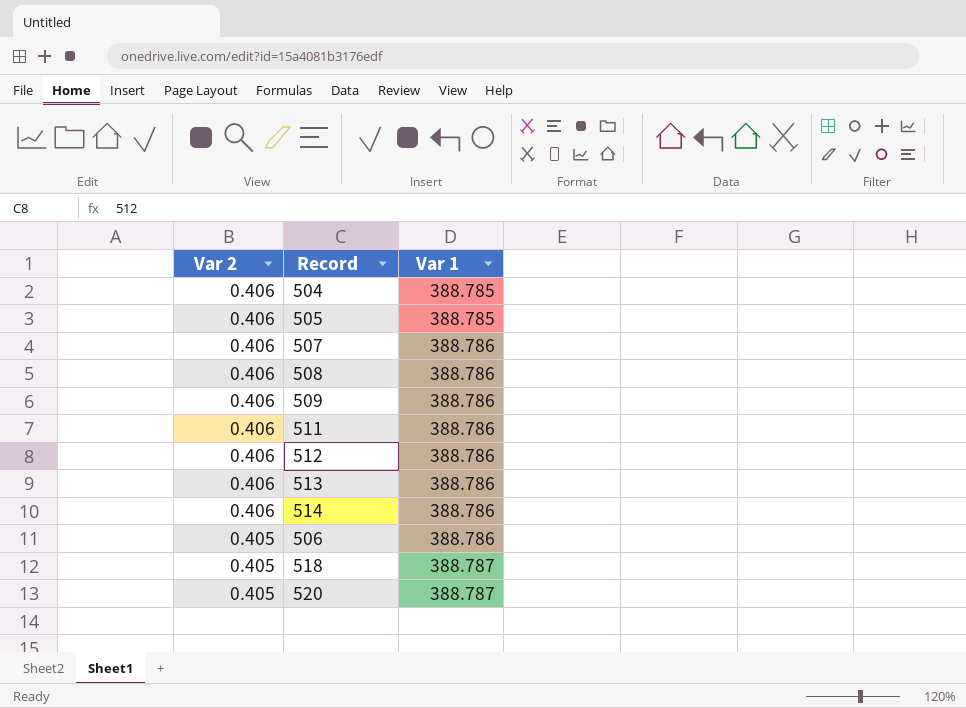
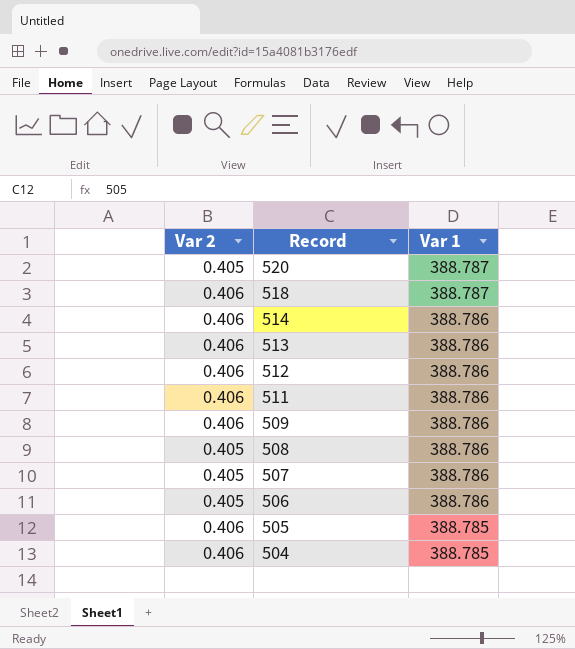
row order: Var 2 descending -> Record descending
518 | Var 2: 0.405 -> 0.406
508 | Var 2: 0.406 -> 0.405
507 | Var 2: 0.406 -> 0.405

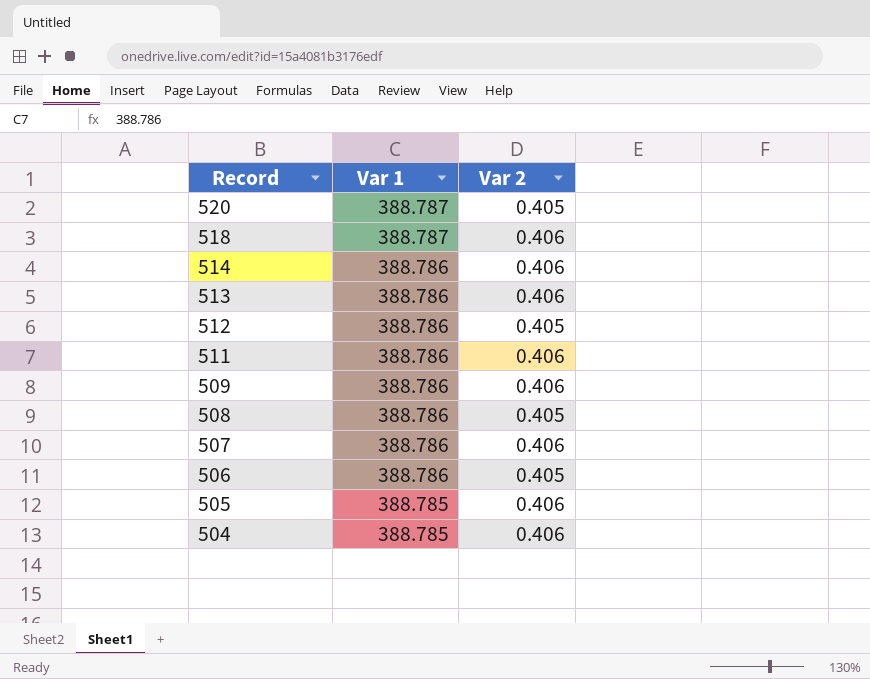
column Var 2 | position: 1 -> 3
512 | Var 2: 0.406 -> 0.405
507 | Var 2: 0.405 -> 0.406

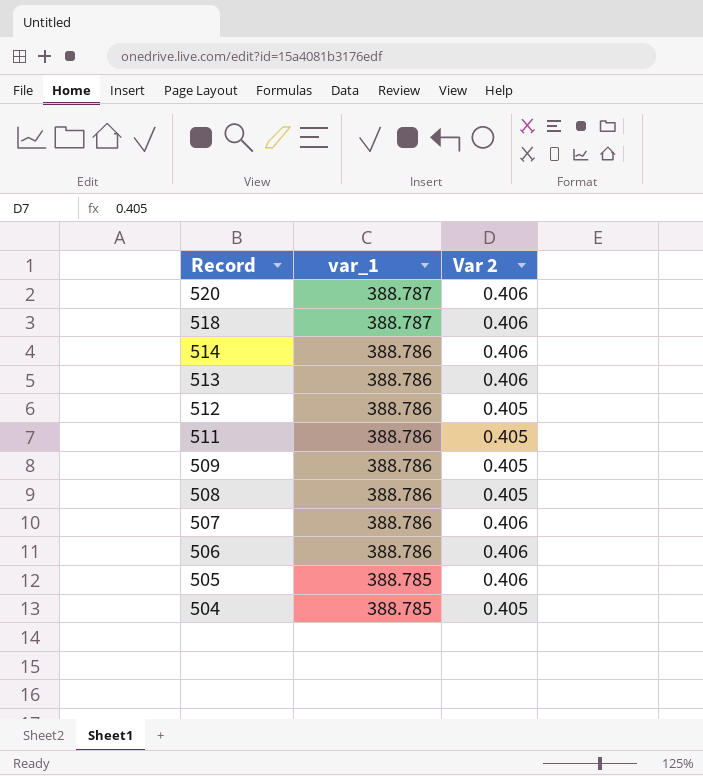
column name: Var 1 -> var_1
520 | Var 2: 0.405 -> 0.406
511 | Var 2: 0.406 -> 0.405
509 | Var 2: 0.406 -> 0.405
506 | Var 2: 0.405 -> 0.406
504 | Var 2: 0.406 -> 0.405

